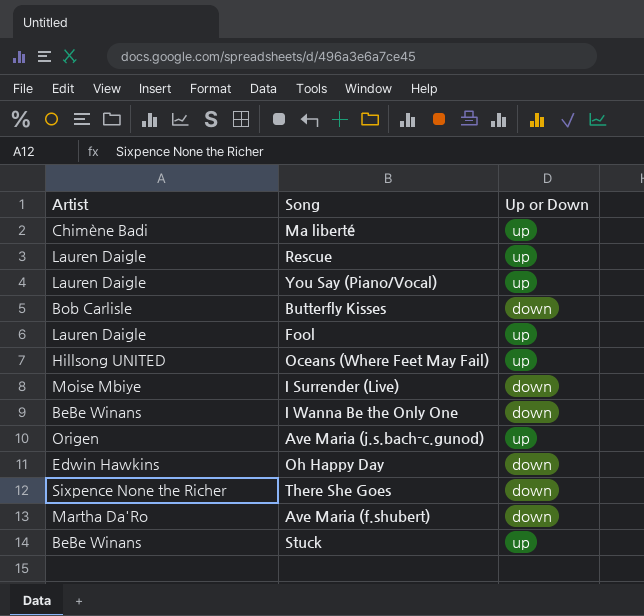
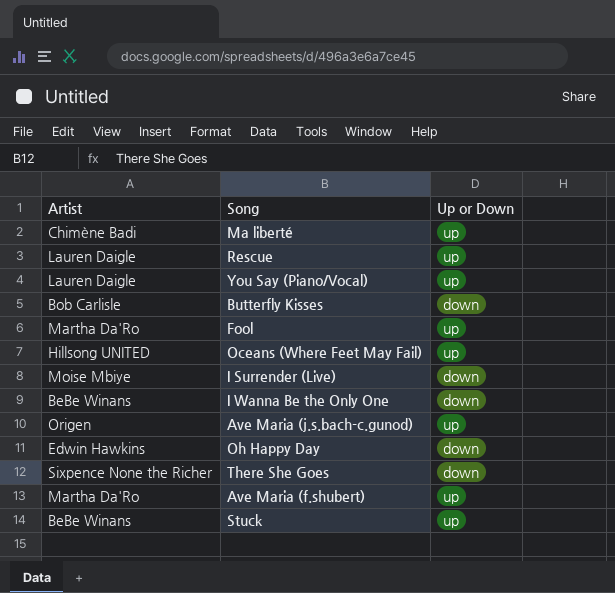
Fool | Artist: Lauren Daigle -> Martha Da'Ro
Ave Maria (f.shubert) | Up or Down: down -> up

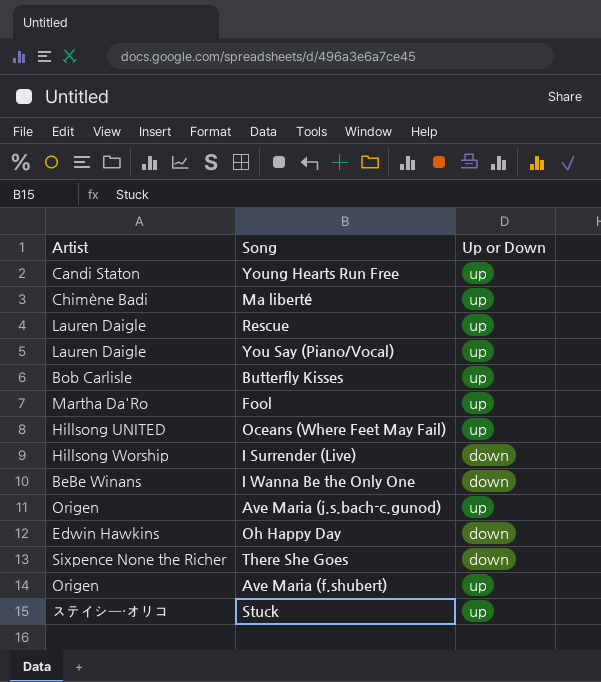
row Young Hearts Run Free: none -> Candi Staton | up
Butterfly Kisses | Up or Down: down -> up
I Surrender (Live) | Artist: Moise Mbiye -> Hillsong Worship
Ave Maria (f.shubert) | Artist: Martha Da'Ro -> Origen
Stuck | Artist: BeBe Winans -> ステイシー・オリコ

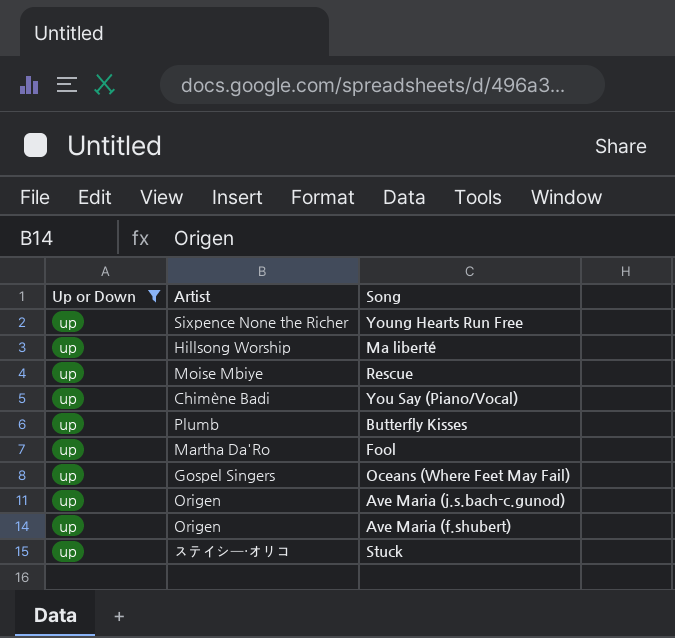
filter: none -> Up or Down = up
column Up or Down | position: 3 -> 1
Young Hearts Run Free | Artist: Candi Staton -> Sixpence None the Richer
Ma liberté | Artist: Chimène Badi -> Hillsong Worship
Rescue | Artist: Lauren Daigle -> Moise Mbiye
You Say (Piano/Vocal) | Artist: Lauren Daigle -> Chimène Badi
Butterfly Kisses | Artist: Bob Carlisle -> Plumb
Oceans (Where Feet May Fail) | Artist: Hillsong UNITED -> Gospel Singers

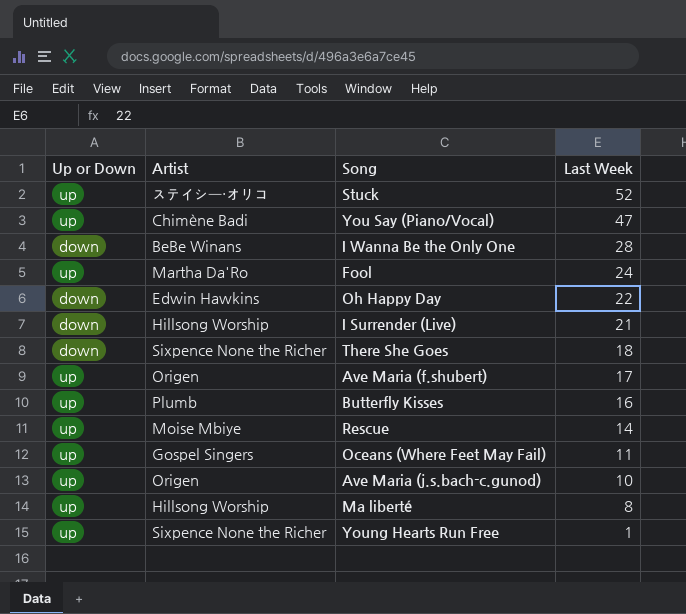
filter: Up or Down = up -> none
row order: none -> Last Week descending
column Last Week | position: none -> 4

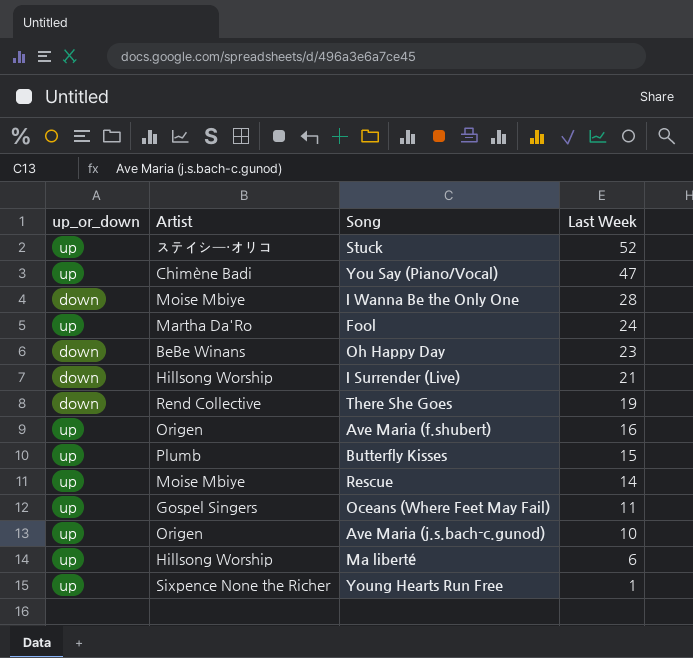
column name: Up or Down -> up_or_down
I Wanna Be the Only One | Artist: BeBe Winans -> Moise Mbiye
Oh Happy Day | Artist: Edwin Hawkins -> BeBe Winans
Oh Happy Day | Last Week: 22 -> 23
There She Goes | Artist: Sixpence None the Richer -> Rend Collective
There She Goes | Last Week: 18 -> 19
Ave Maria (f.shubert) | Last Week: 17 -> 16
Butterfly Kisses | Last Week: 16 -> 15
Ma liberté | Last Week: 8 -> 6

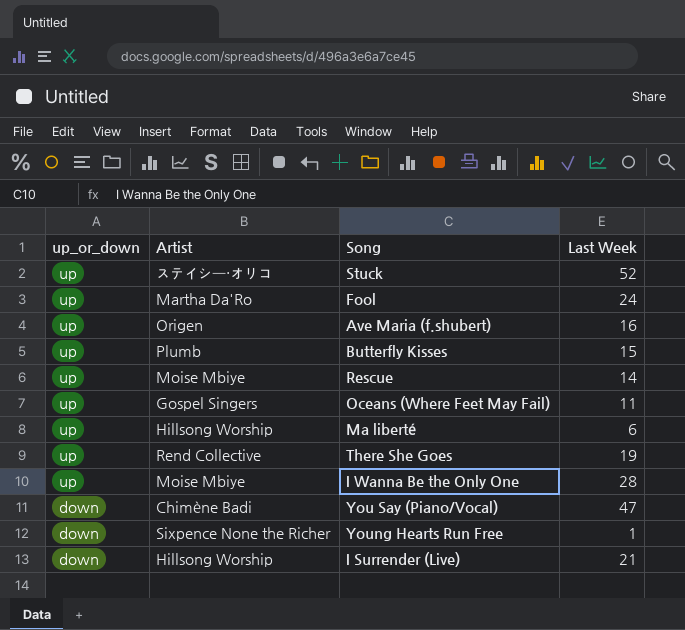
row order: Last Week descending -> up_or_down descending
row Oh Happy Day: down | BeBe Winans | 23 -> none
row Ave Maria (j.s.bach-c.gunod): up | Origen | 10 -> none
There She Goes | up_or_down: down -> up
I Wanna Be the Only One | up_or_down: down -> up
You Say (Piano/Vocal) | up_or_down: up -> down
Young Hearts Run Free | up_or_down: up -> down

